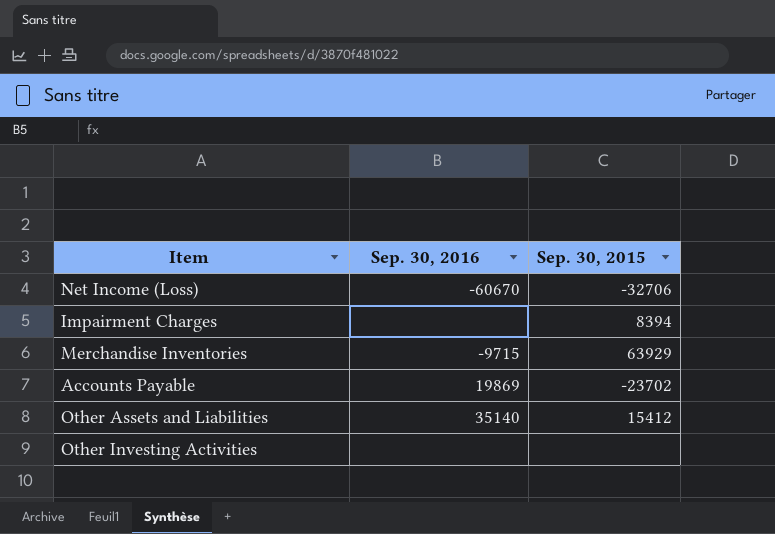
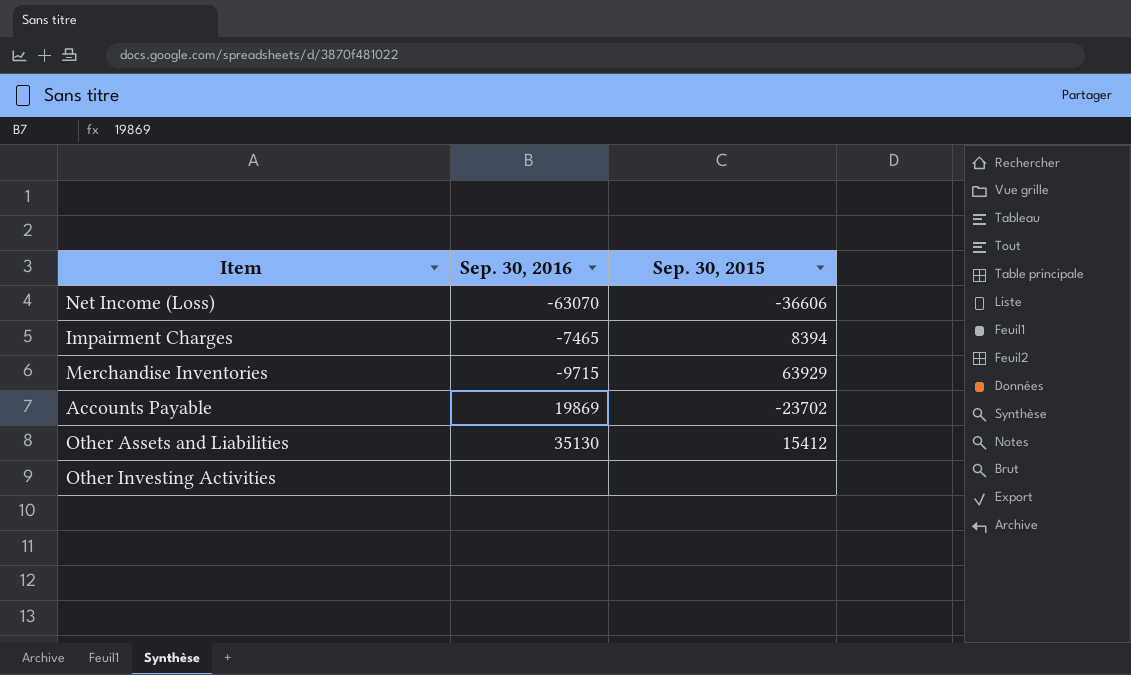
Net Income (Loss) | Sep. 30, 2016: -60670 -> -63070
Net Income (Loss) | Sep. 30, 2015: -32706 -> -36606
Impairment Charges | Sep. 30, 2016: none -> -7465
Other Assets and Liabilities | Sep. 30, 2016: 35140 -> 35130

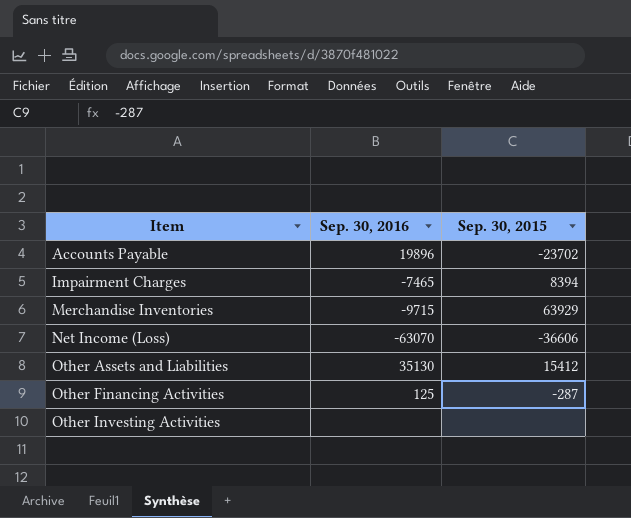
row order: none -> Item ascending
Accounts Payable | Sep. 30, 2016: 19869 -> 19896
row Other Financing Activities: none -> 125 | -287

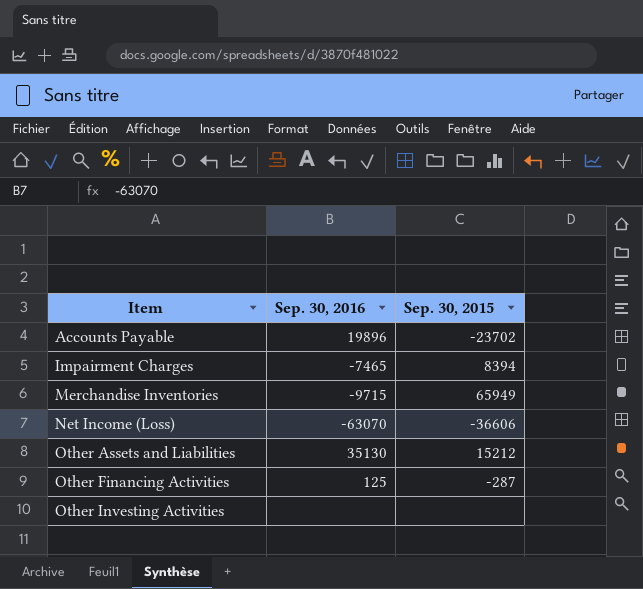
Merchandise Inventories | Sep. 30, 2015: 63929 -> 65949
Other Assets and Liabilities | Sep. 30, 2015: 15412 -> 15212

